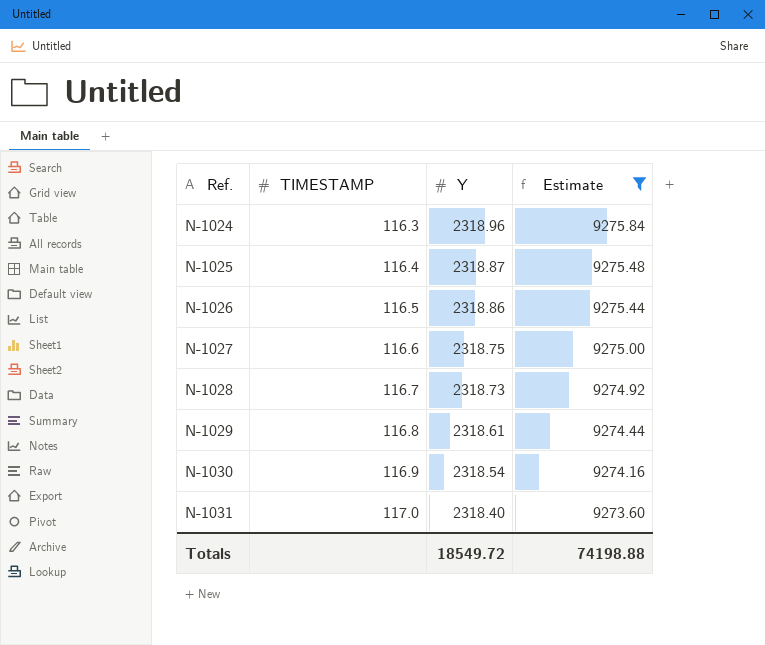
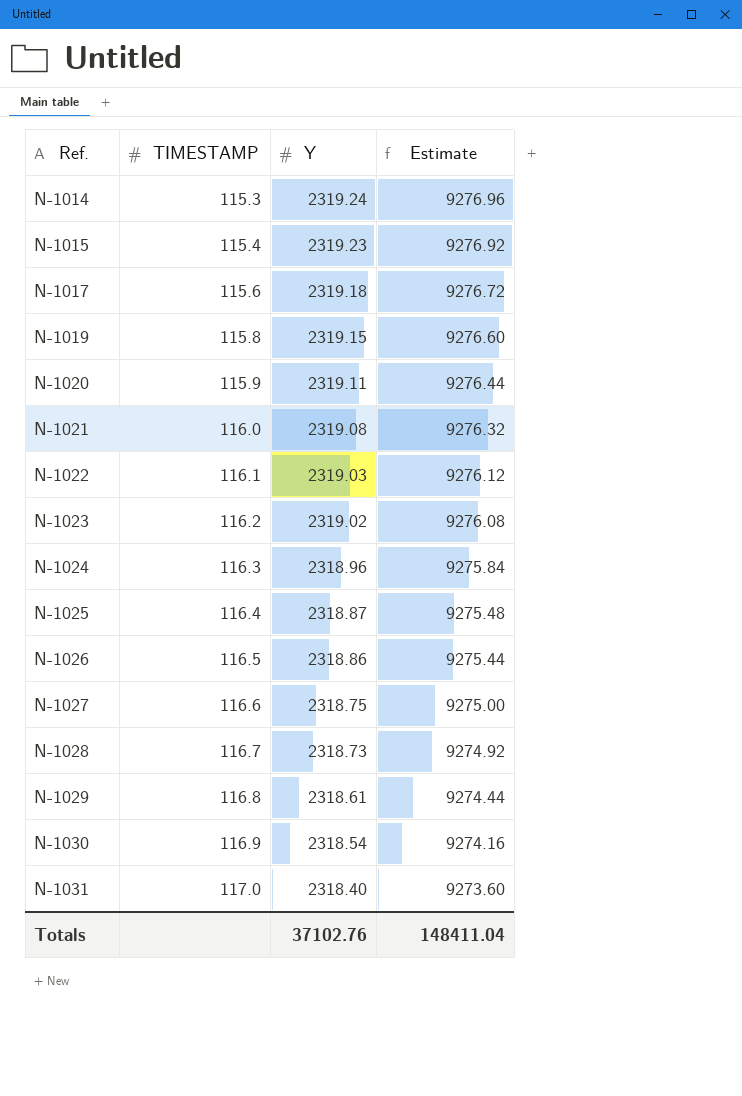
filter: Estimate <= 9275.84 -> none
Totals | Y: 18549.72 -> 37102.76
Totals | Estimate: 74198.88 -> 148411.04

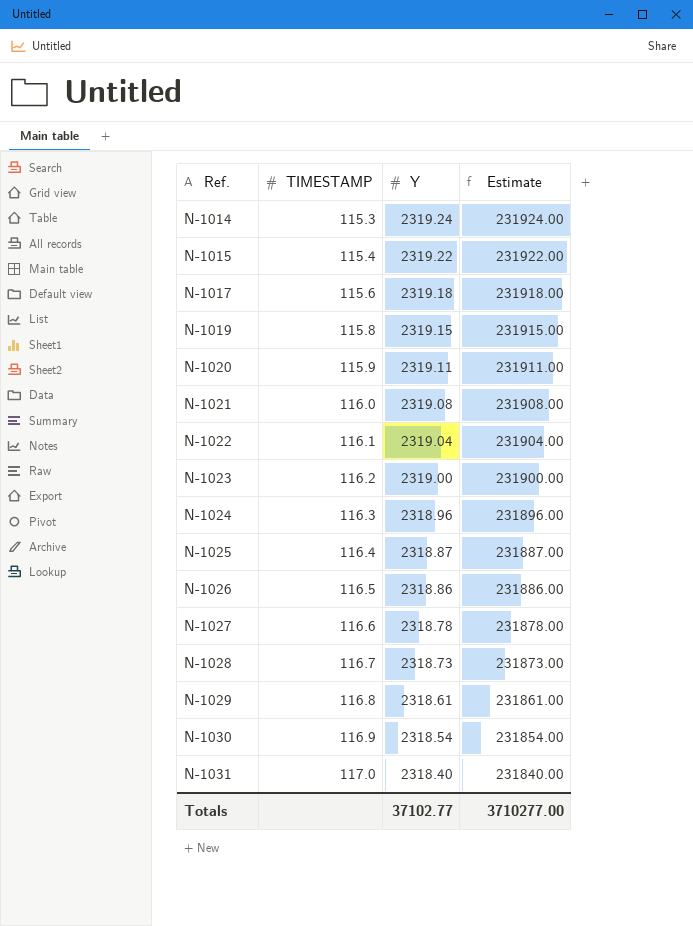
column Estimate | formula: [Y] * 4 -> [Y] * 100
N-1015 | Y: 2319.23 -> 2319.22
N-1022 | Y: 2319.03 -> 2319.04
N-1023 | Y: 2319.02 -> 2319.00
N-1027 | Y: 2318.75 -> 2318.78
Totals | Y: 37102.76 -> 37102.77
Totals | Estimate: 148411.04 -> 3710277.00

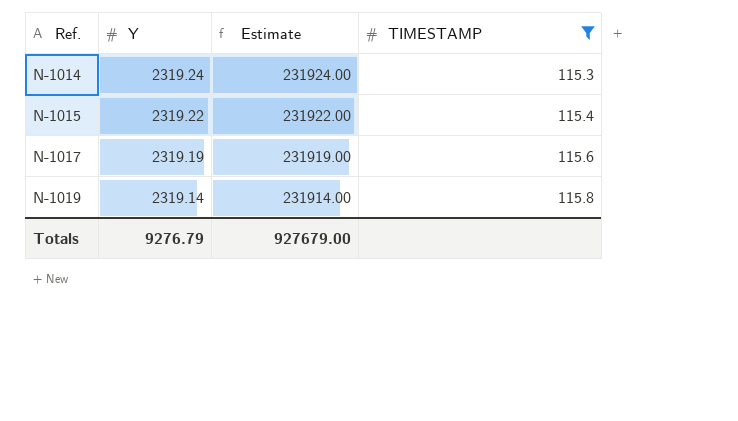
filter: none -> TIMESTAMP <= 115.8
column TIMESTAMP | position: 2 -> 4
N-1017 | Y: 2319.18 -> 2319.19
N-1017 | Estimate: 231918.00 -> 231919.00
N-1019 | Y: 2319.15 -> 2319.14
N-1019 | Estimate: 231915.00 -> 231914.00
Totals | Y: 37102.77 -> 9276.79
Totals | Estimate: 3710277.00 -> 927679.00

